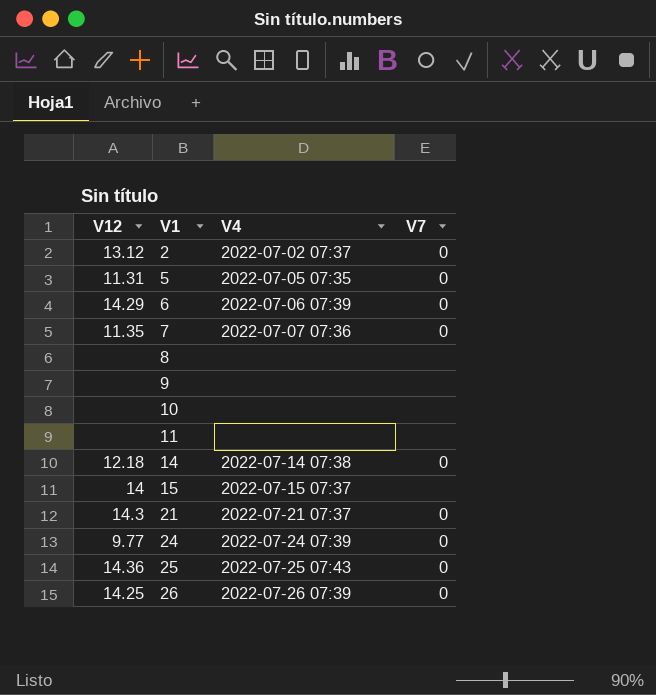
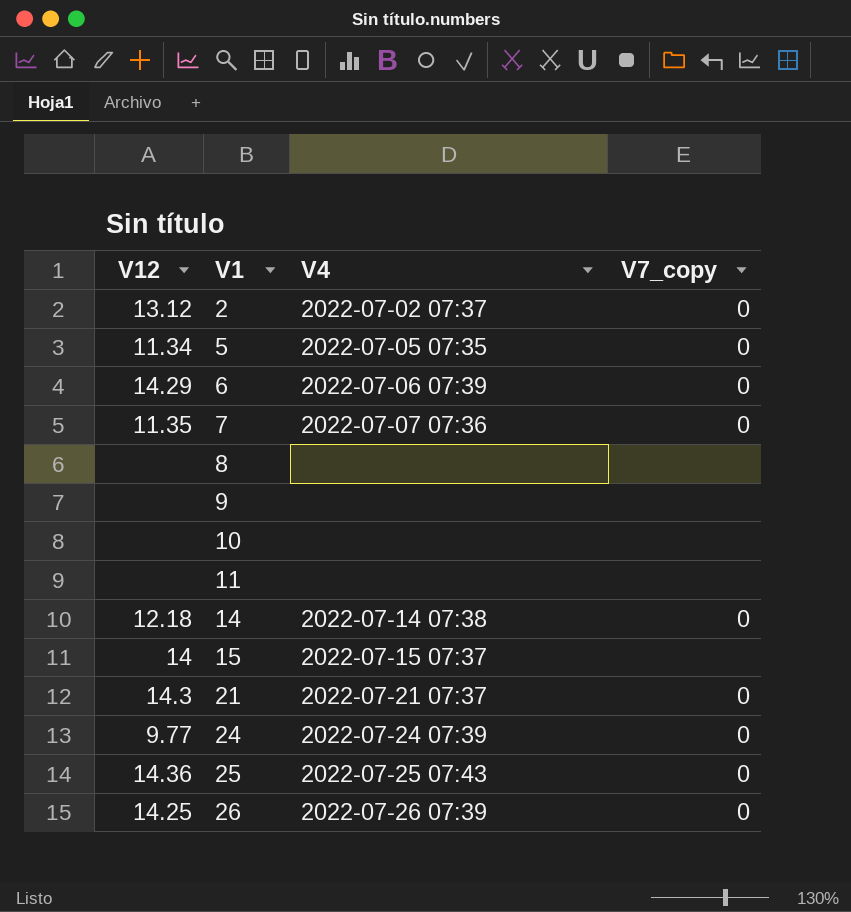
column name: V7 -> V7_copy
5 | V12: 11.31 -> 11.34

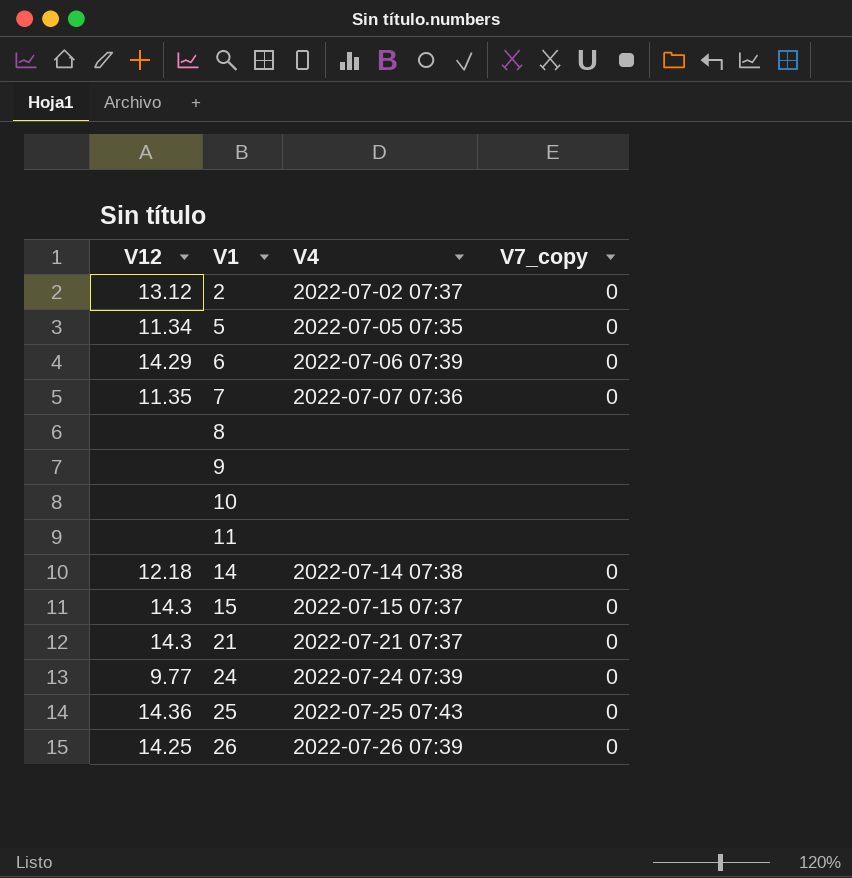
15 | V12: 14 -> 14.3
15 | V7_copy: none -> 0

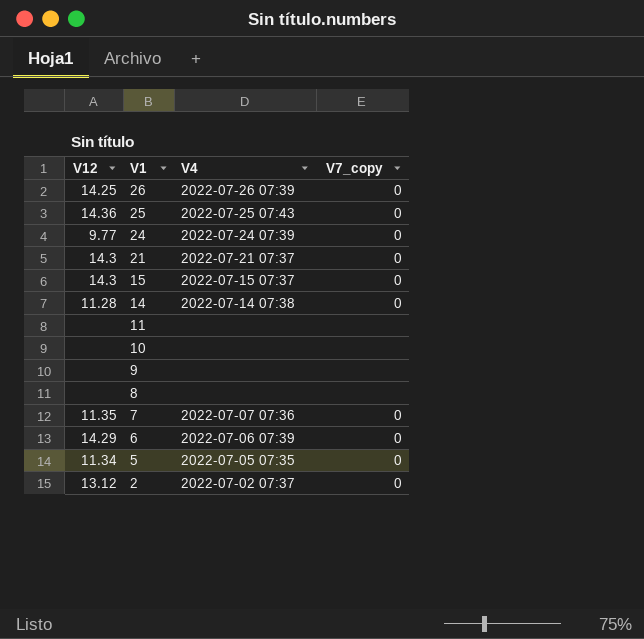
row order: V1 ascending -> V1 descending
14 | V12: 12.18 -> 11.28

